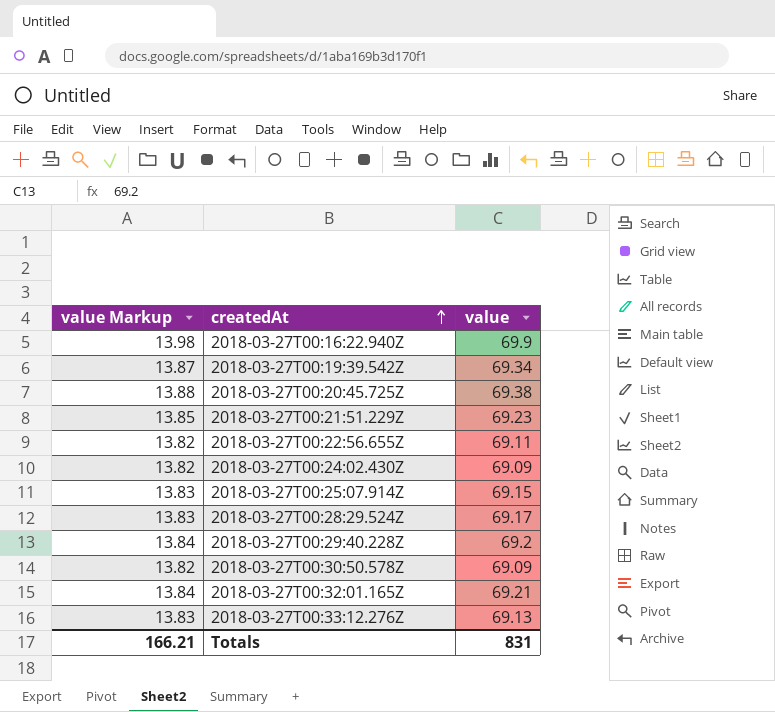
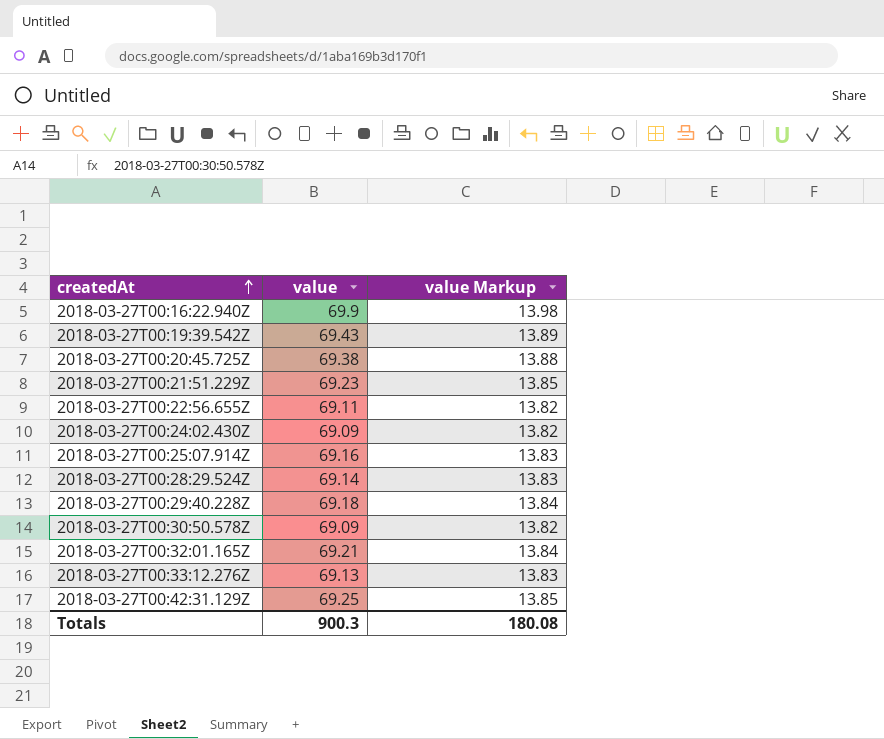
column value Markup | position: 1 -> 3
2018-03-27T00:19:39.542Z | value: 69.34 -> 69.43
2018-03-27T00:19:39.542Z | value Markup: 13.87 -> 13.89
2018-03-27T00:25:07.914Z | value: 69.15 -> 69.16
2018-03-27T00:28:29.524Z | value: 69.17 -> 69.14
2018-03-27T00:29:40.228Z | value: 69.2 -> 69.18
row 2018-03-27T00:42:31.129Z: none -> 69.25 | 13.85
Totals | value: 831 -> 900.3
Totals | value Markup: 166.21 -> 180.08

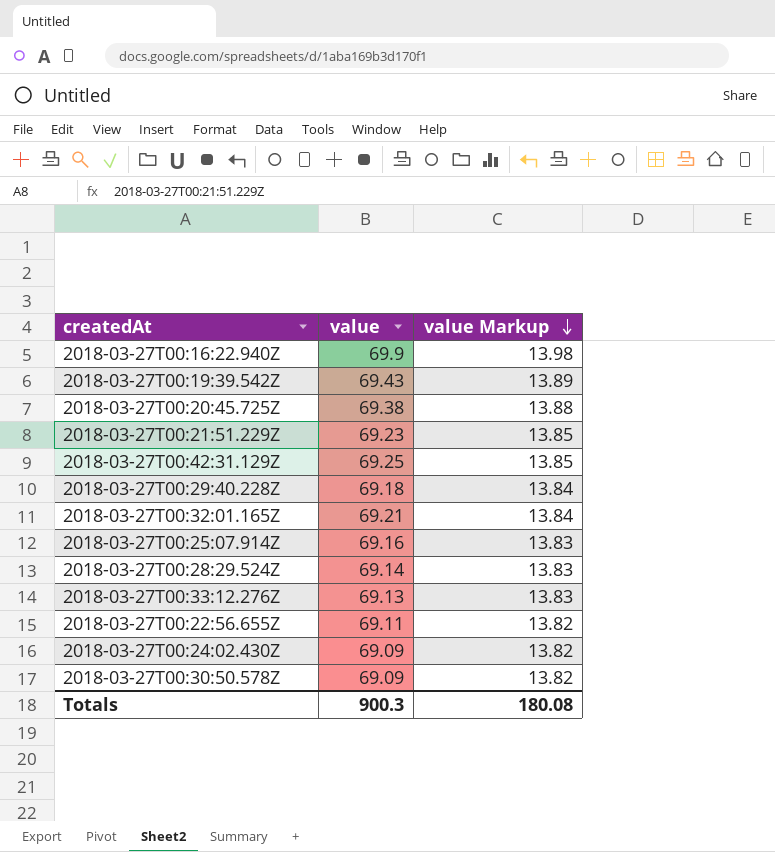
row order: createdAt ascending -> value Markup descending

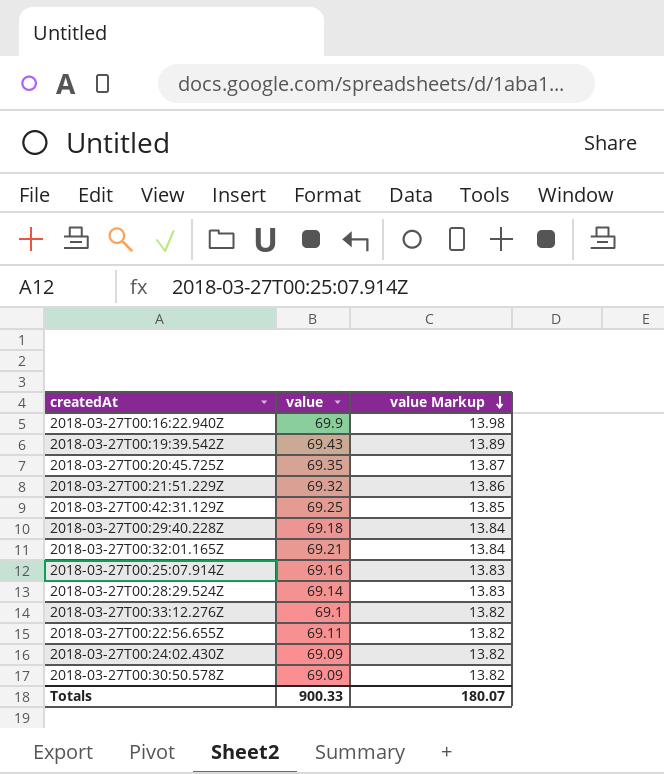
2018-03-27T00:20:45.725Z | value: 69.38 -> 69.35
2018-03-27T00:20:45.725Z | value Markup: 13.88 -> 13.87
2018-03-27T00:21:51.229Z | value: 69.23 -> 69.32
2018-03-27T00:21:51.229Z | value Markup: 13.85 -> 13.86
2018-03-27T00:33:12.276Z | value: 69.13 -> 69.1
2018-03-27T00:33:12.276Z | value Markup: 13.83 -> 13.82
Totals | value: 900.3 -> 900.33
Totals | value Markup: 180.08 -> 180.07

